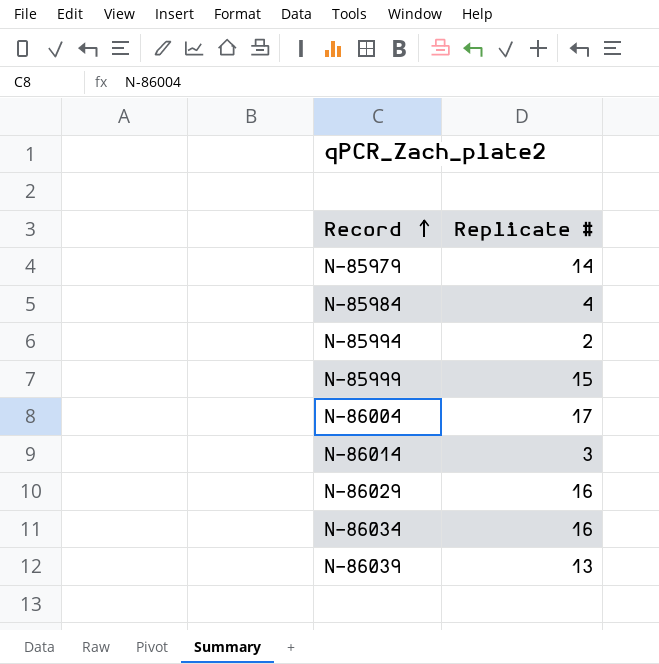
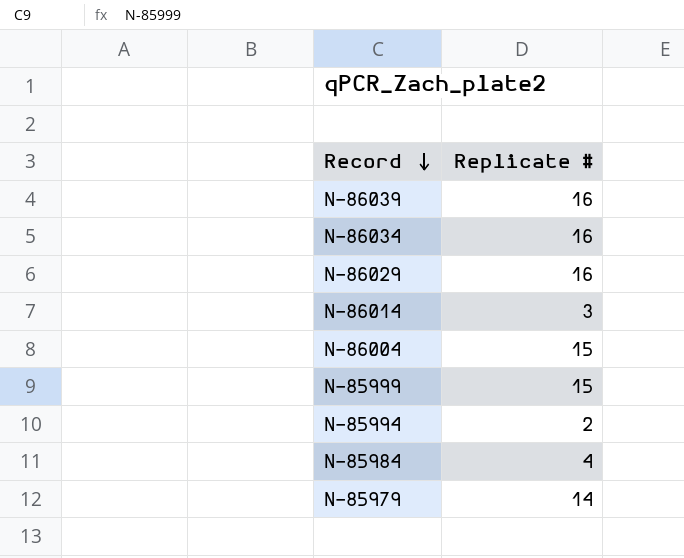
row order: Record ascending -> Record descending
N-86039 | Replicate #: 13 -> 16
N-86004 | Replicate #: 17 -> 15

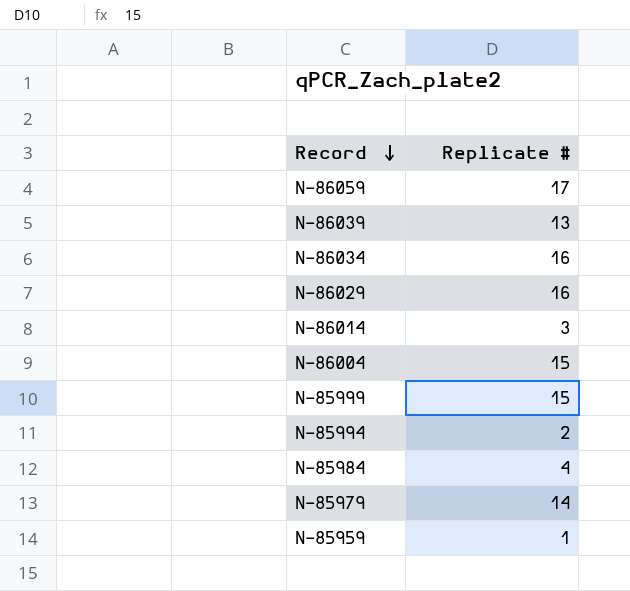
row N-86059: none -> 17
N-86039 | Replicate #: 16 -> 13
row N-85959: none -> 1

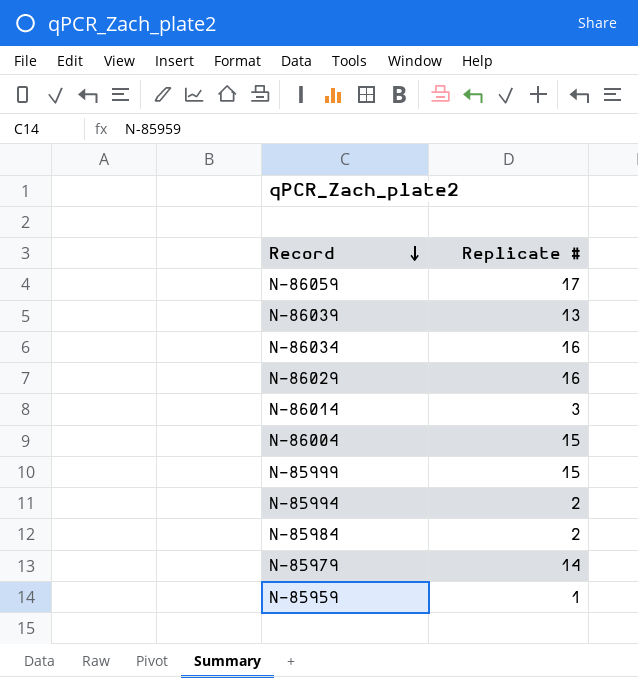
N-85984 | Replicate #: 4 -> 2

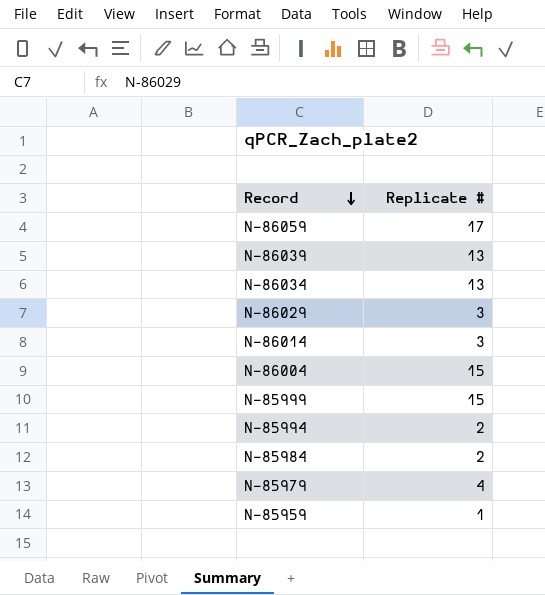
N-86034 | Replicate #: 16 -> 13
N-86029 | Replicate #: 16 -> 3
N-85979 | Replicate #: 14 -> 4

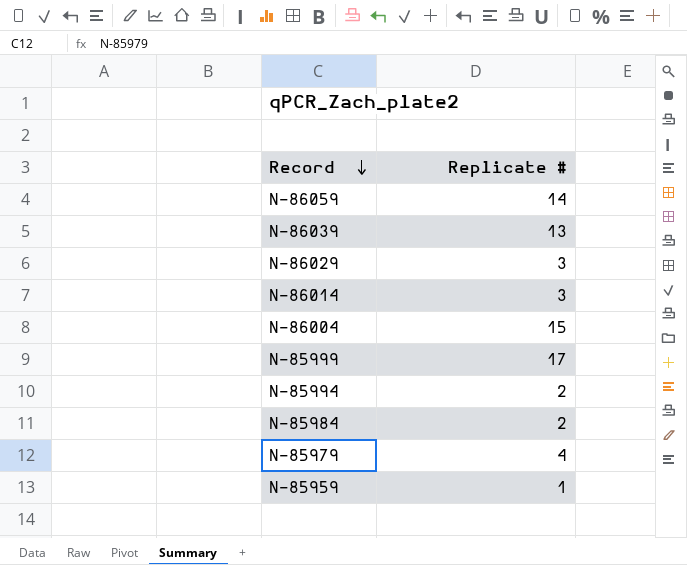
row N-86034: 13 -> none
N-86059 | Replicate #: 17 -> 14
N-85999 | Replicate #: 15 -> 17

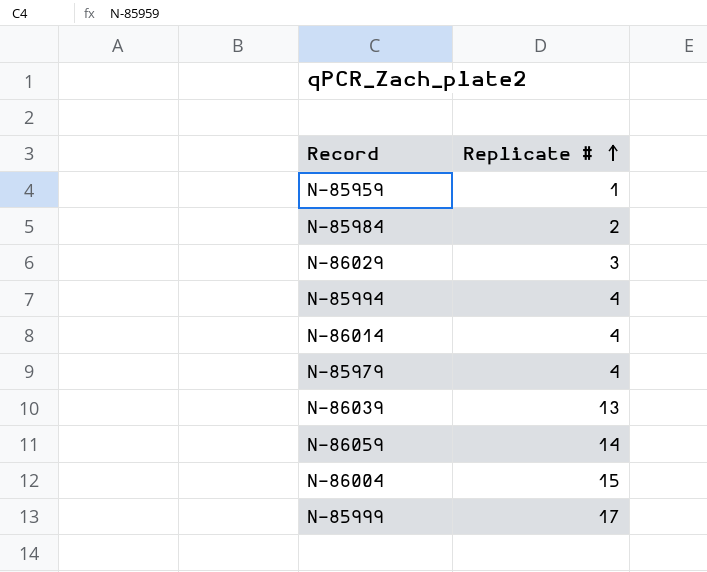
row order: Record descending -> Replicate # ascending
N-85994 | Replicate #: 2 -> 4
N-86014 | Replicate #: 3 -> 4

